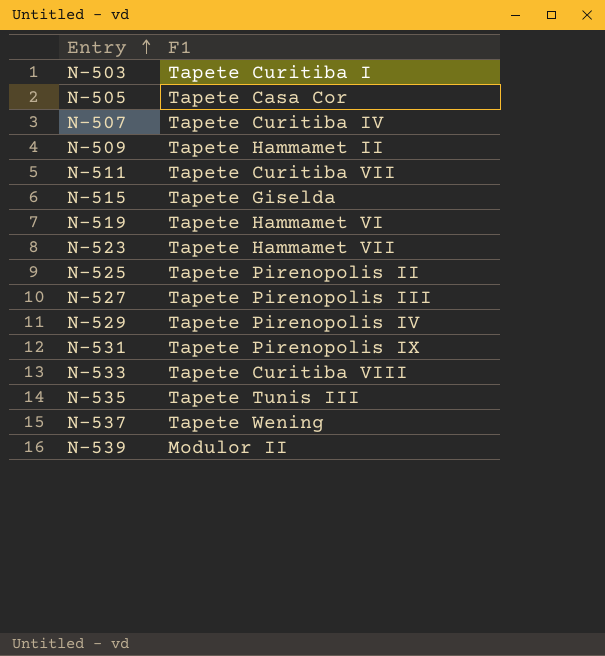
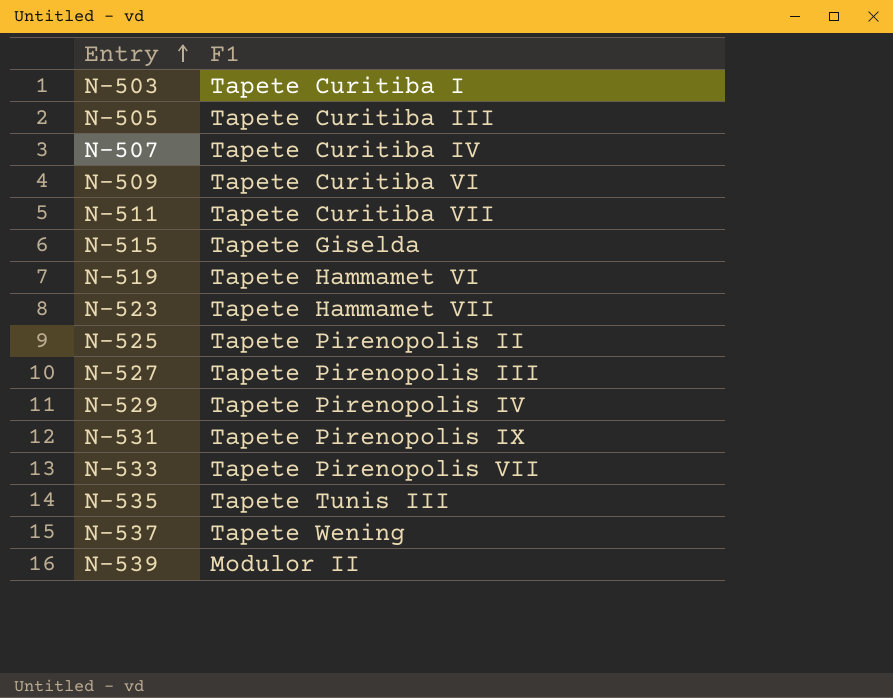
N-505 | F1: Tapete Casa Cor -> Tapete Curitiba III
N-509 | F1: Tapete Hammamet II -> Tapete Curitiba VI
N-533 | F1: Tapete Curitiba VIII -> Tapete Pirenopolis VII

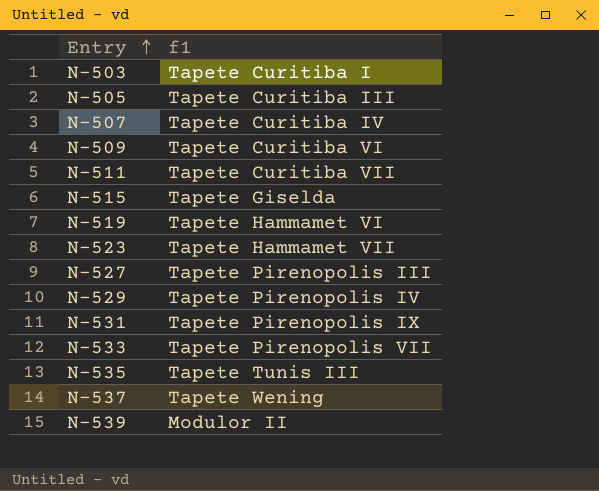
column name: F1 -> f1
row N-525: Tapete Pirenopolis II -> none

